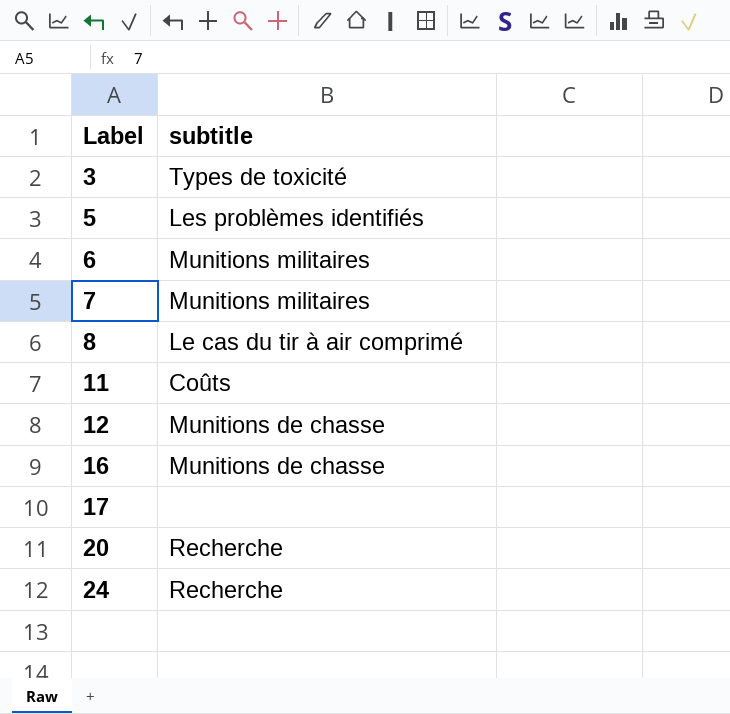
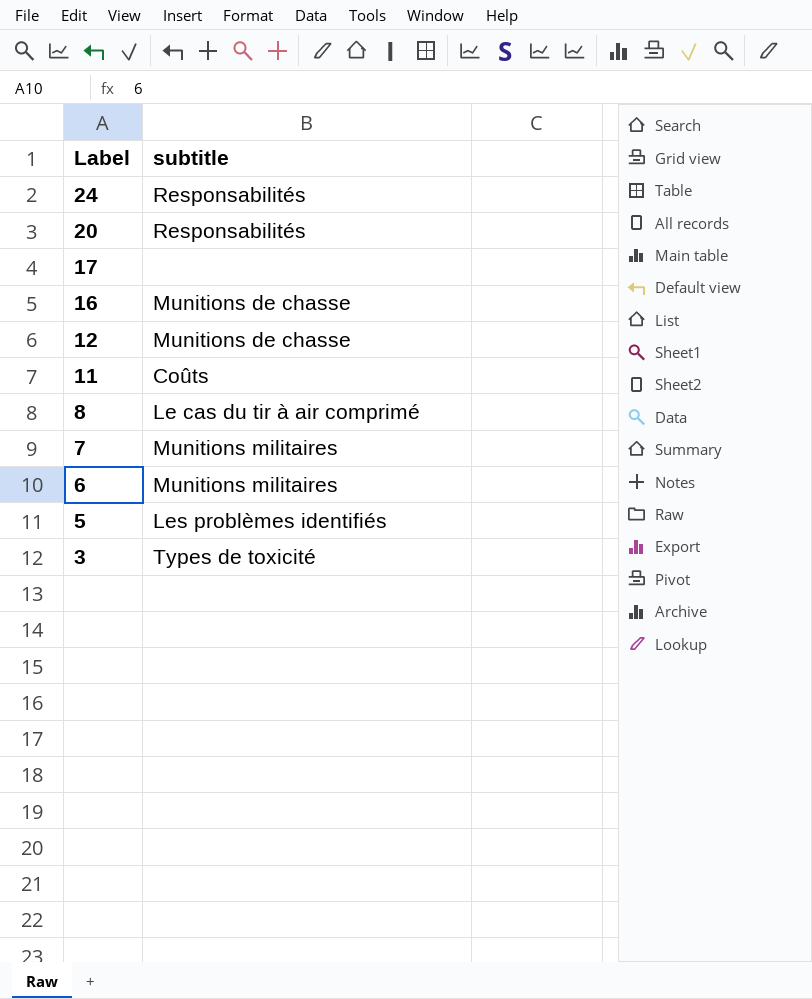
row order: Label ascending -> Label descending
24 | subtitle: Recherche -> Responsabilités
20 | subtitle: Recherche -> Responsabilités

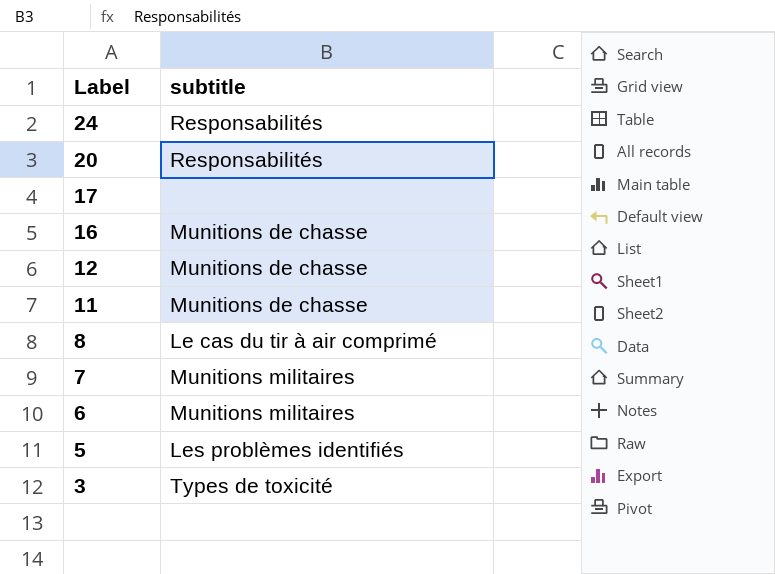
11 | subtitle: Coûts -> Munitions de chasse

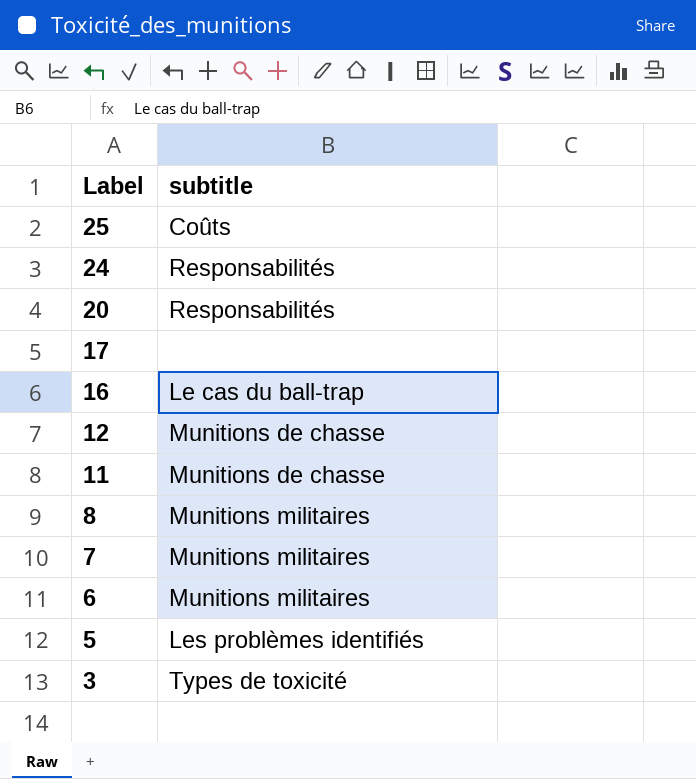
row 25: none -> Coûts
16 | subtitle: Munitions de chasse -> Le cas du ball-trap
8 | subtitle: Le cas du tir à air comprimé -> Munitions militaires

